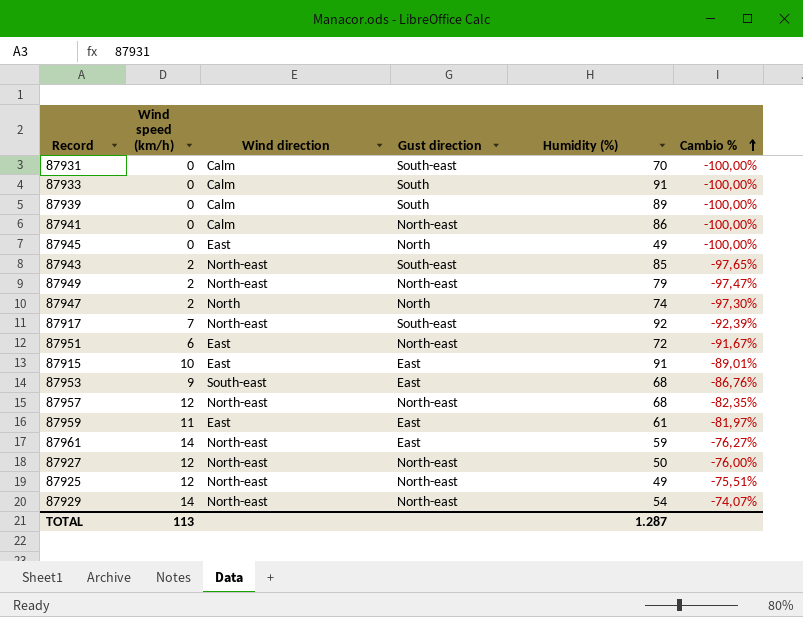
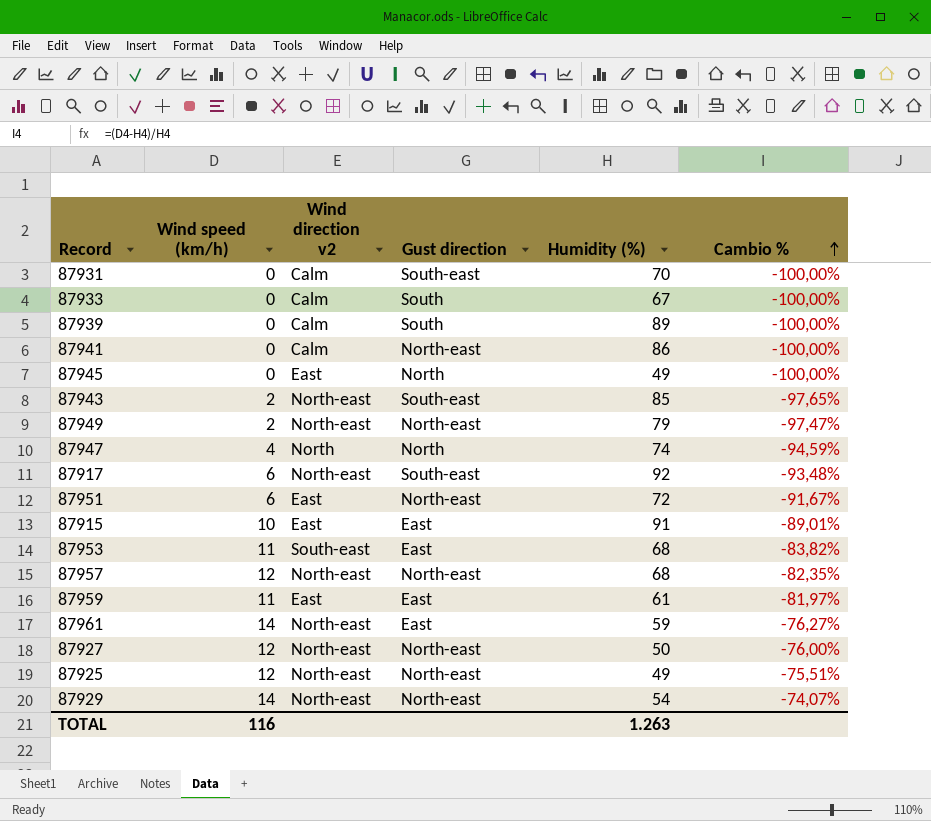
column name: Wind direction -> Wind direction v2
87933 | Humidity (%): 91 -> 67
87947 | Wind speed (km/h): 2 -> 4
87947 | Cambio %: -97,30% -> -94,59%
87917 | Wind speed (km/h): 7 -> 6
87917 | Cambio %: -92,39% -> -93,48%
87953 | Wind speed (km/h): 9 -> 11
87953 | Cambio %: -86,76% -> -83,82%
TOTAL | Wind speed (km/h): 113 -> 116
TOTAL | Humidity (%): 1.287 -> 1.263

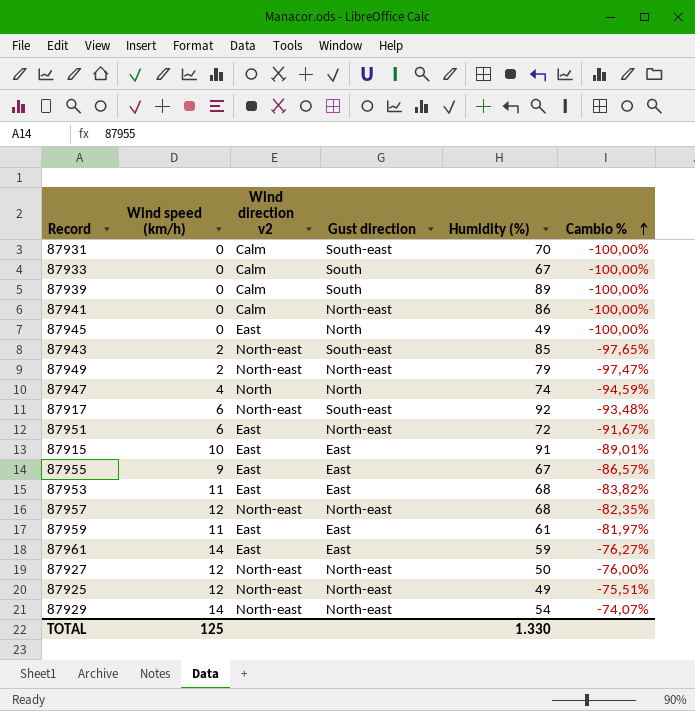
row 87955: none -> 9 | East | East | 67 | -86,57%
87953 | Wind direction v2: South-east -> East
87961 | Wind direction v2: North-east -> East
TOTAL | Wind speed (km/h): 116 -> 125
TOTAL | Humidity (%): 1.263 -> 1.330

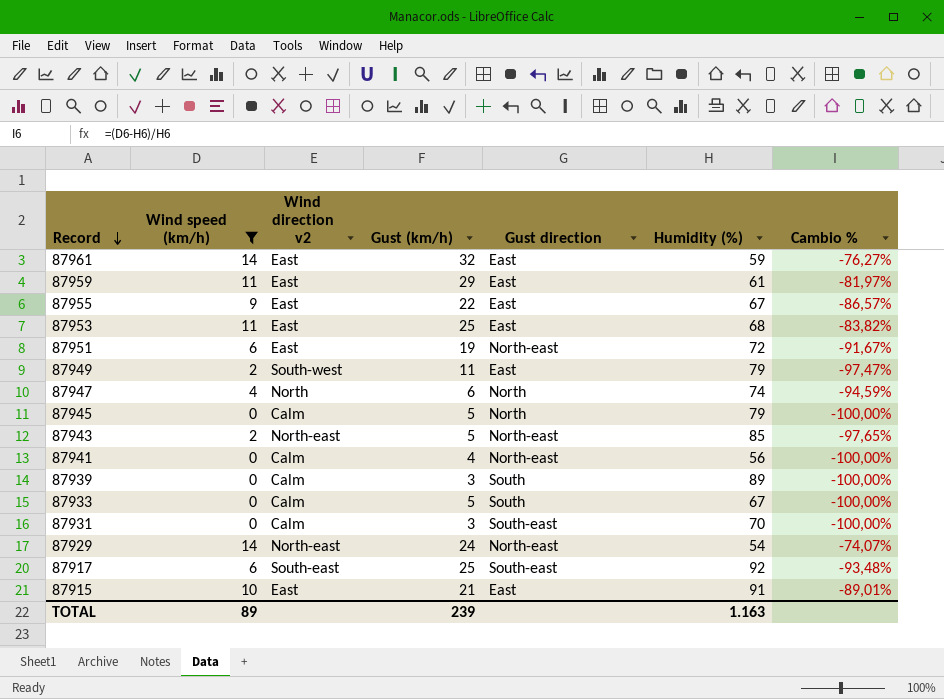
filter: none -> Wind speed (km/h) != 12
row order: Cambio % ascending -> Record descending
column Gust (km/h) | position: none -> 4
87949 | Wind direction v2: North-east -> South-west
87949 | Gust direction: North-east -> East
87945 | Wind direction v2: East -> Calm
87945 | Humidity (%): 49 -> 79
87943 | Gust direction: South-east -> North-east
87941 | Humidity (%): 86 -> 56
87917 | Wind direction v2: North-east -> South-east
TOTAL | Wind speed (km/h): 125 -> 89
TOTAL | Humidity (%): 1.330 -> 1.163

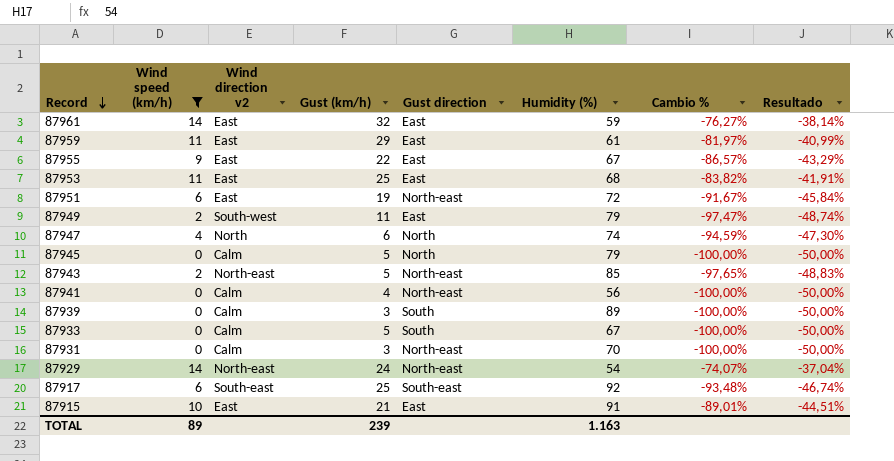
column Resultado | formula: none -> [Cambio %] * 0,5
87931 | Gust direction: South-east -> North-east

